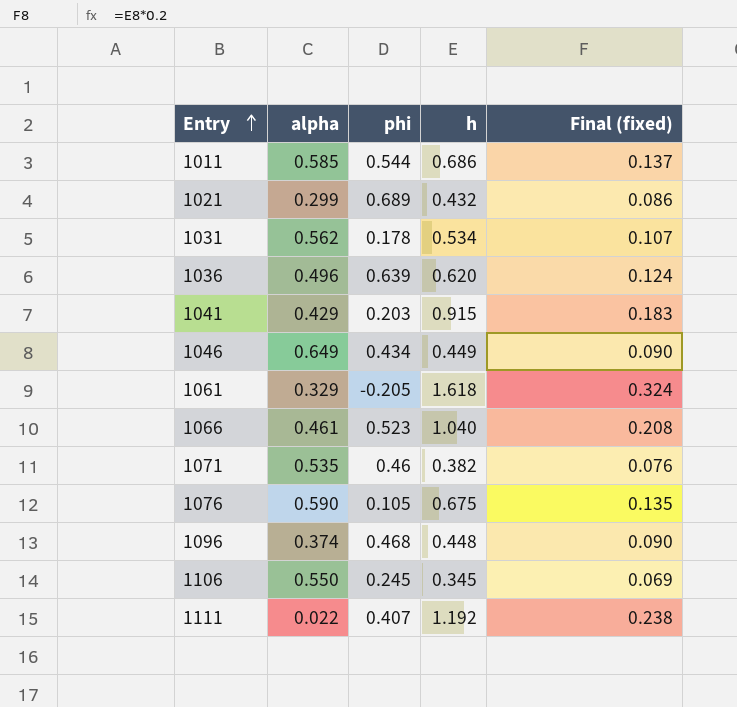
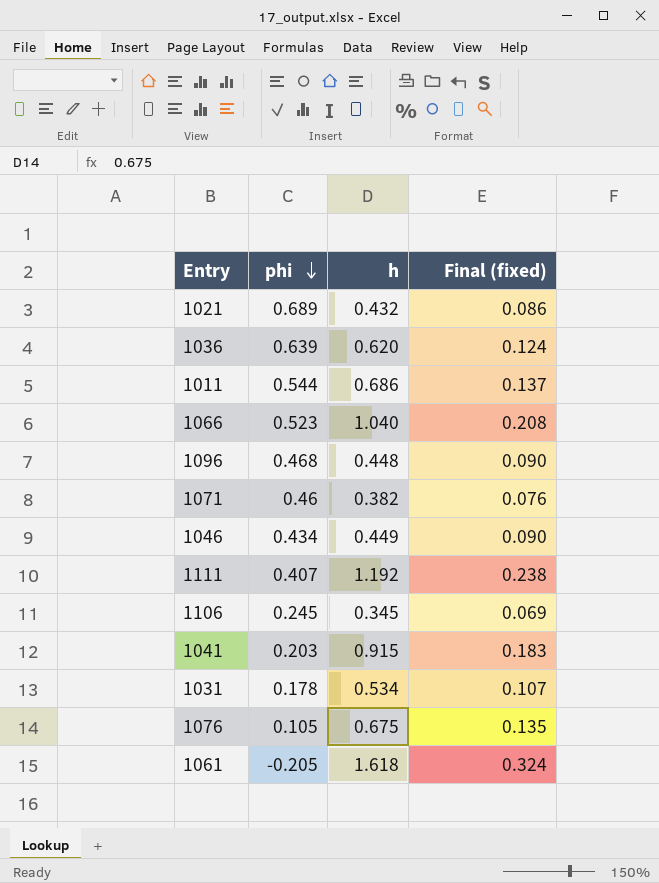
row order: Entry ascending -> phi descending
column alpha | position: 2 -> none

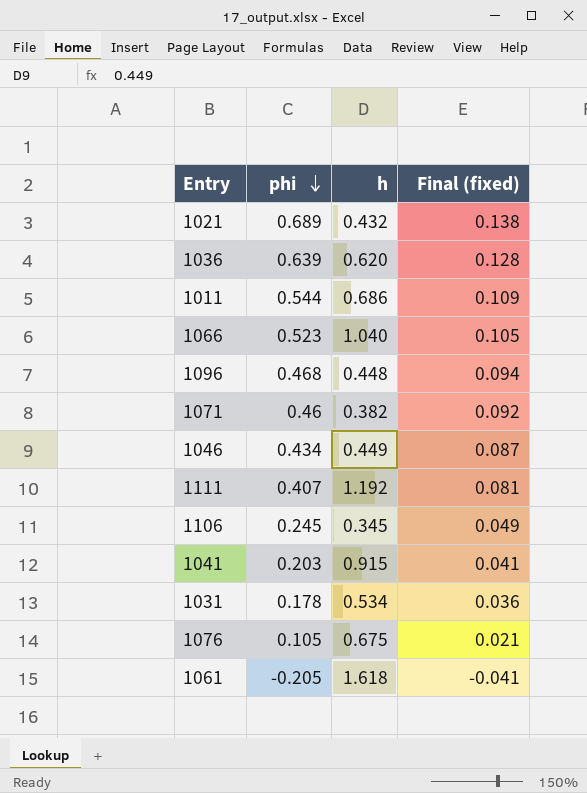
column Final (fixed) | formula: [h] * 0.2 -> [phi] * 0.2

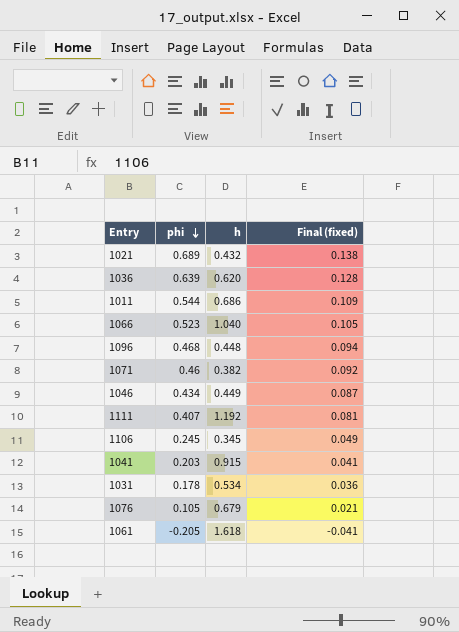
1076 | h: 0.675 -> 0.679

